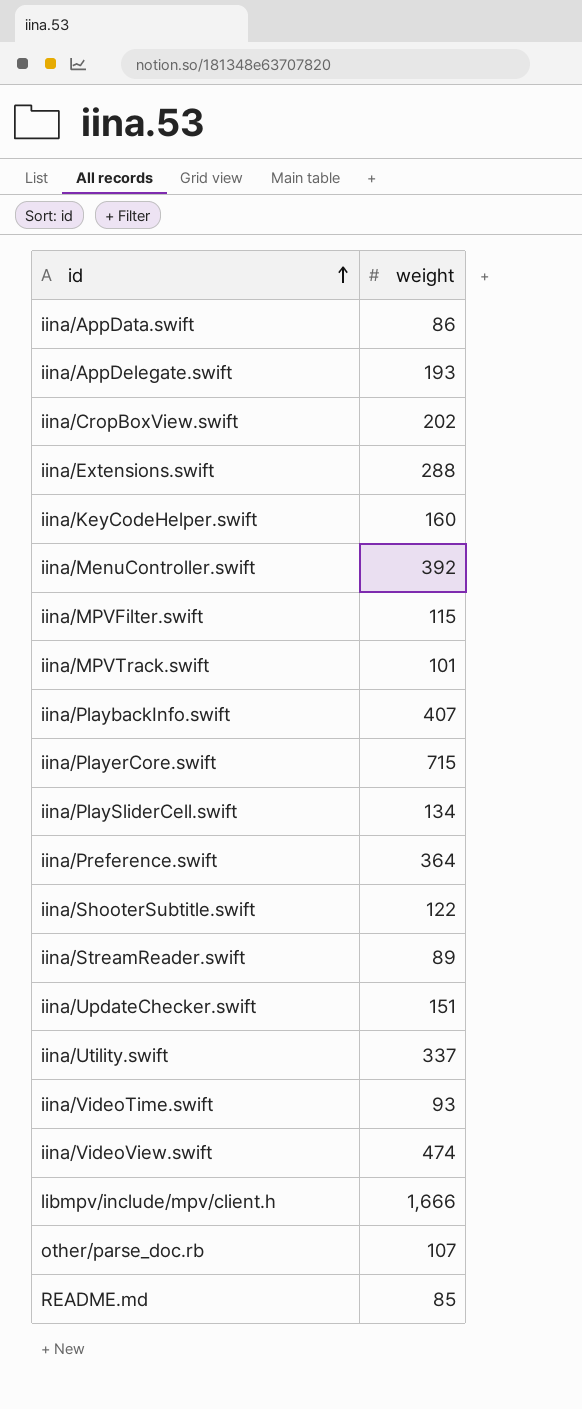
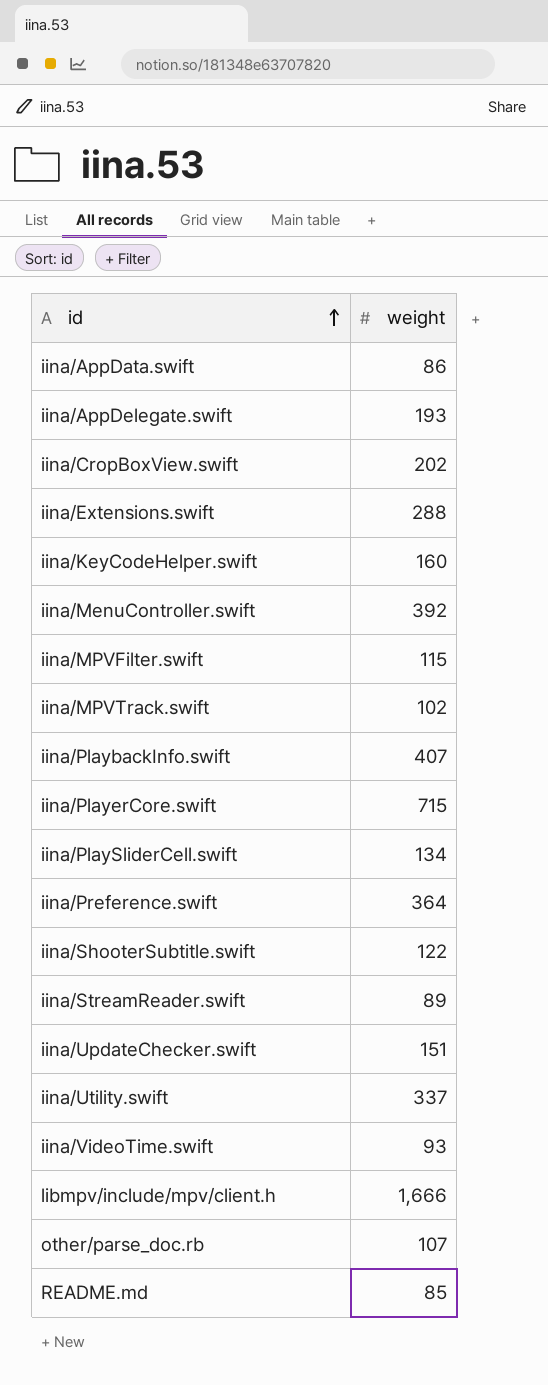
row iina/VideoView.swift: 474 -> none
iina/MPVTrack.swift | weight: 101 -> 102

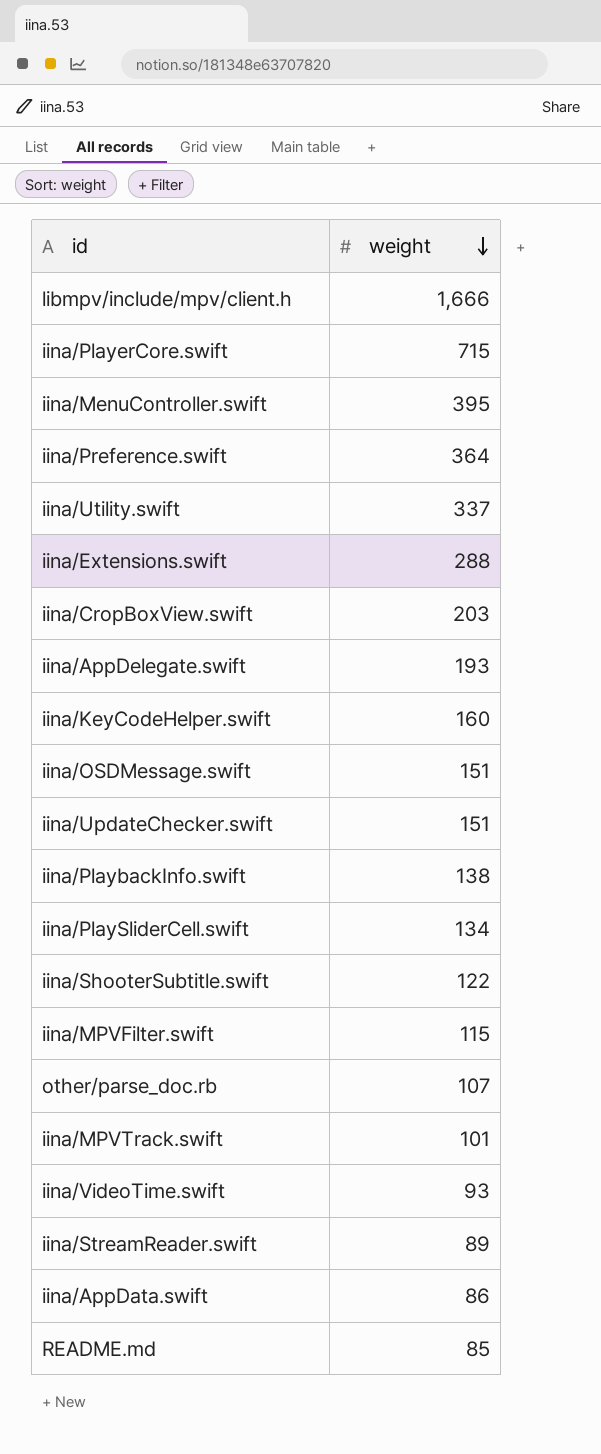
row order: id ascending -> weight descending
iina/MenuController.swift | weight: 392 -> 395
iina/CropBoxView.swift | weight: 202 -> 203
row iina/OSDMessage.swift: none -> 151
iina/PlaybackInfo.swift | weight: 407 -> 138
iina/MPVTrack.swift | weight: 102 -> 101

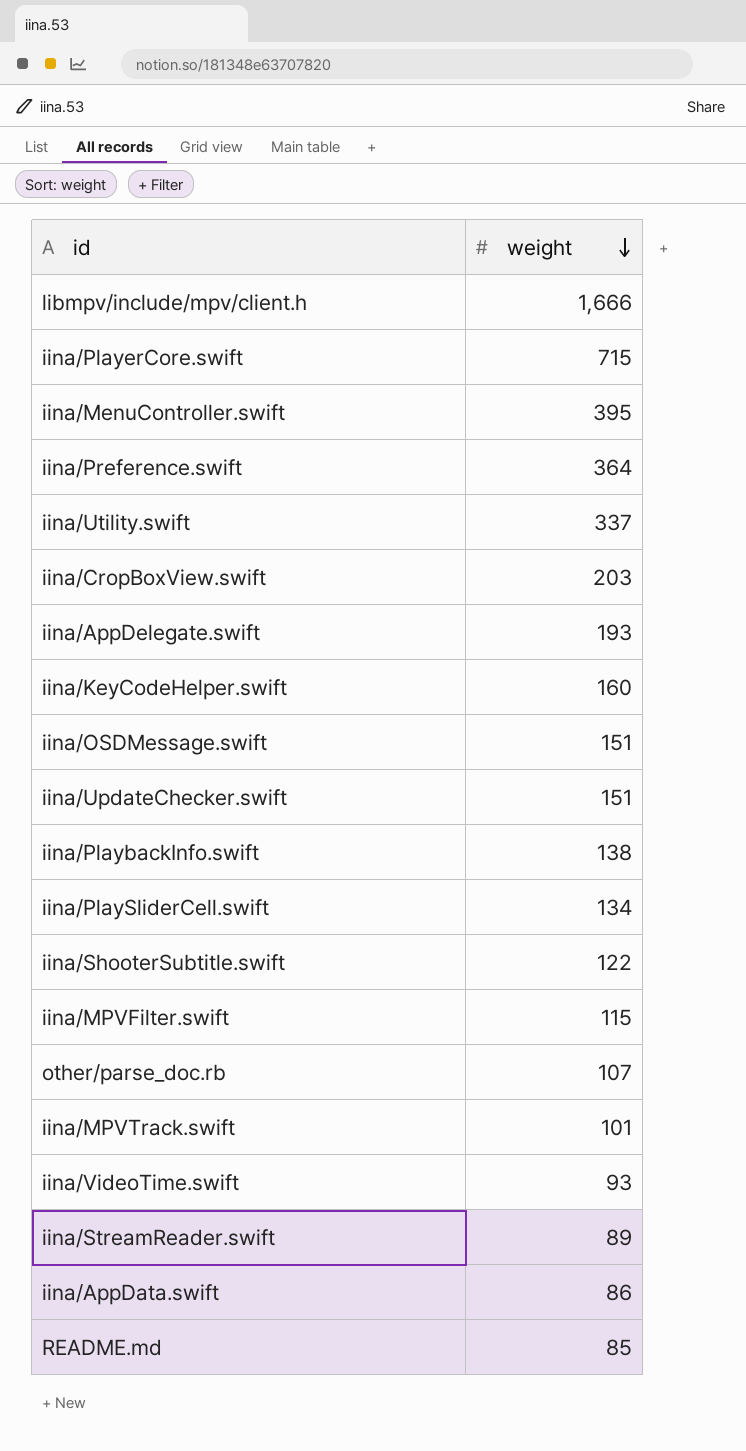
row iina/Extensions.swift: 288 -> none

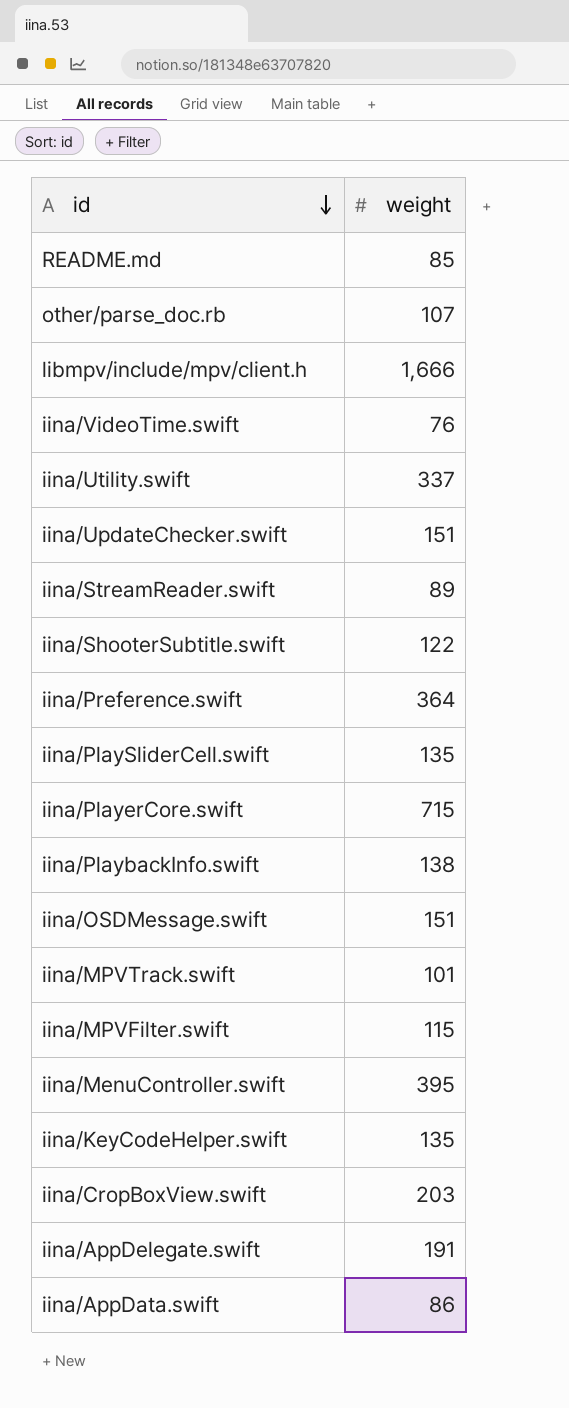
row order: weight descending -> id descending
iina/VideoTime.swift | weight: 93 -> 76
iina/PlaySliderCell.swift | weight: 134 -> 135
iina/KeyCodeHelper.swift | weight: 160 -> 135
iina/AppDelegate.swift | weight: 193 -> 191

